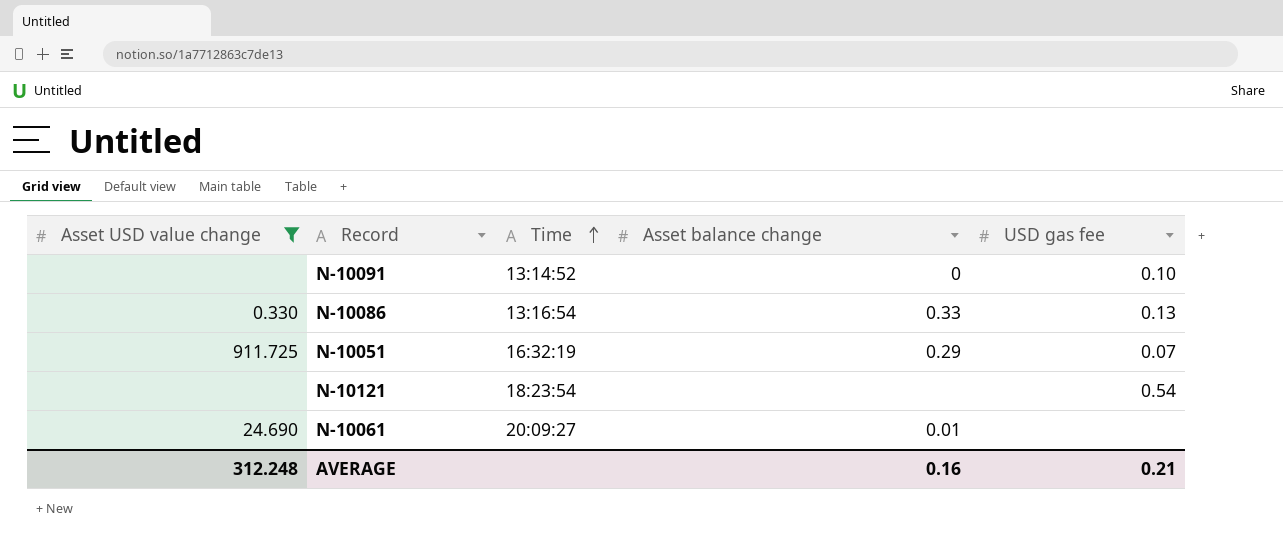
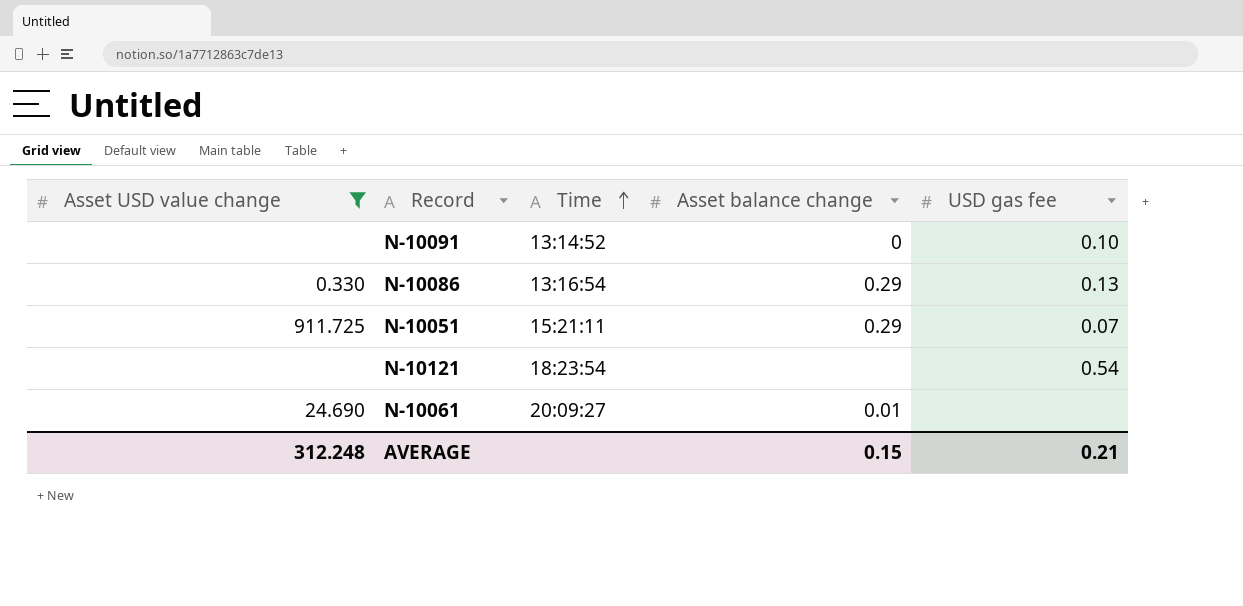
N-10086 | Asset balance change: 0.33 -> 0.29
N-10051 | Time: 16:32:19 -> 15:21:11
AVERAGE | Asset balance change: 0.16 -> 0.15

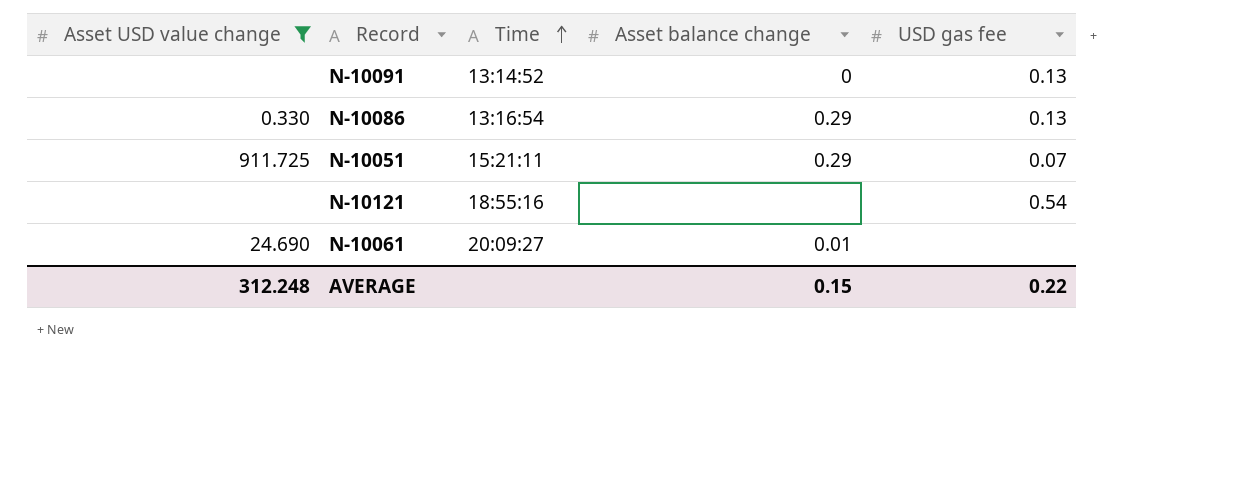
N-10091 | USD gas fee: 0.10 -> 0.13
N-10121 | Time: 18:23:54 -> 18:55:16
AVERAGE | USD gas fee: 0.21 -> 0.22

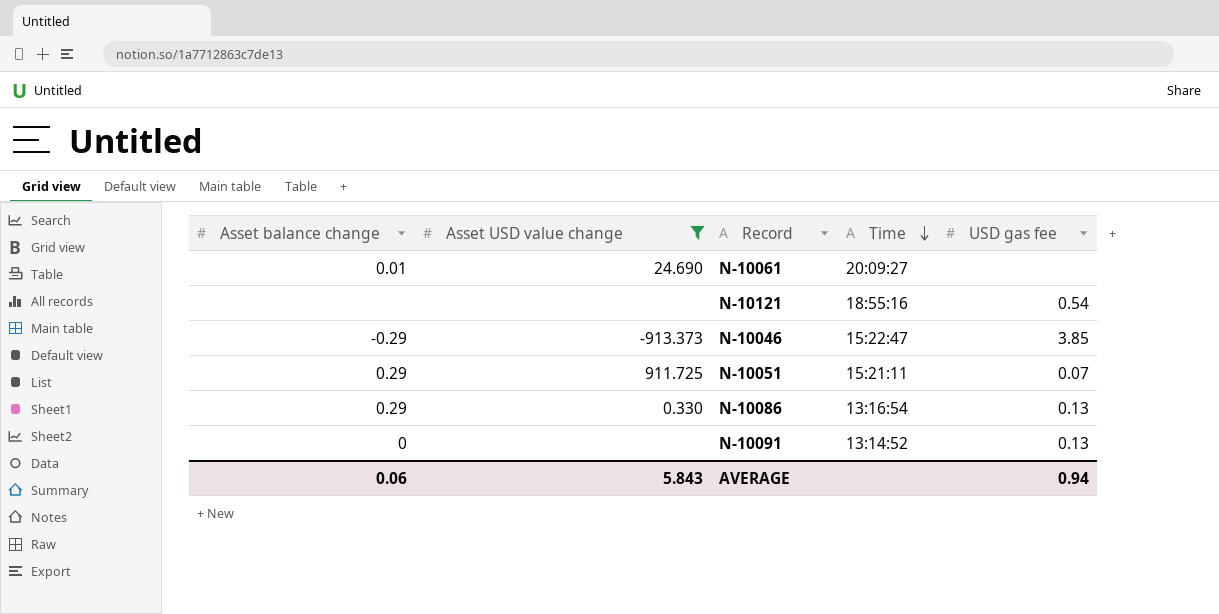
row order: Time ascending -> Time descending
column Asset balance change | position: 4 -> 1
row N-10046: none -> -0.29 | -913.373 | 15:22:47 | 3.85
AVERAGE | Asset balance change: 0.15 -> 0.06
AVERAGE | Asset USD value change: 312.248 -> 5.843
AVERAGE | USD gas fee: 0.22 -> 0.94

